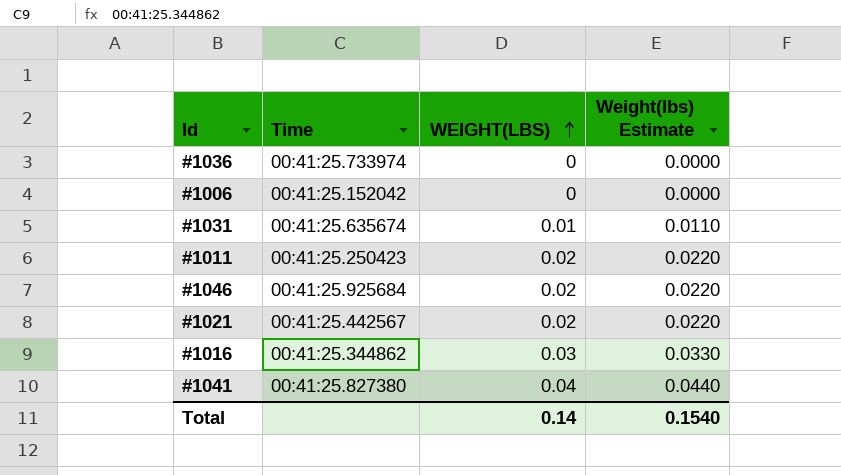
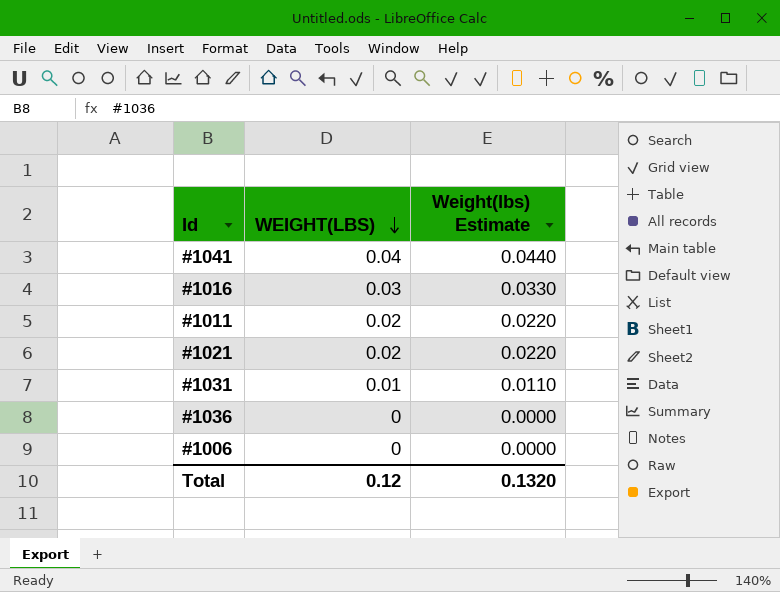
row order: WEIGHT(LBS) ascending -> WEIGHT(LBS) descending
column Time | position: 2 -> none
row #1046: 00:41:25.925684 | 0.02 | 0.0220 -> none
Total | WEIGHT(LBS): 0.14 -> 0.12
Total | Weight(lbs) Estimate: 0.1540 -> 0.1320

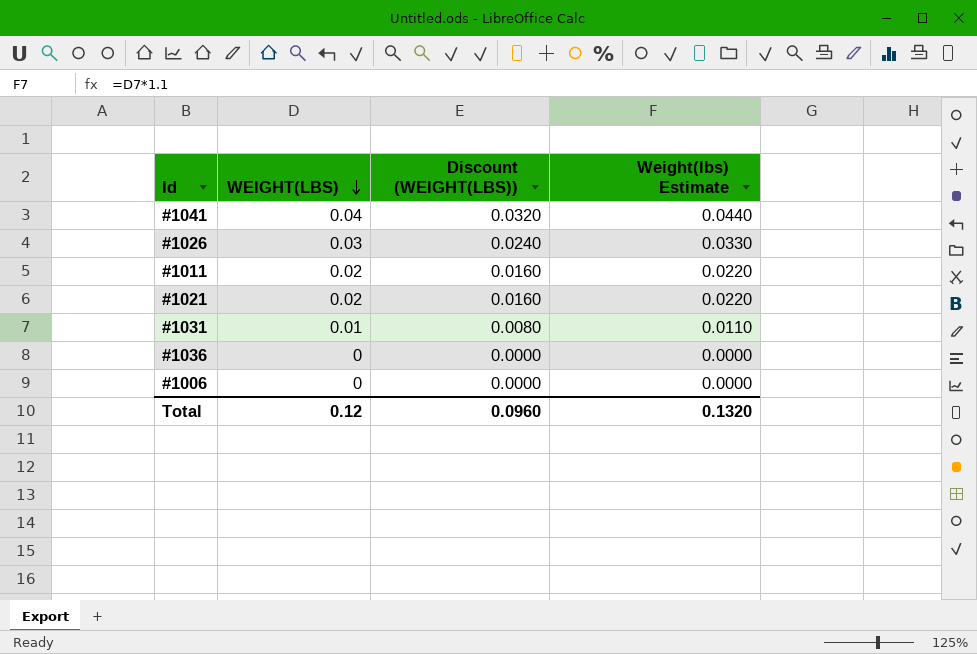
column Discount (WEIGHT(LBS)) | formula: none -> [WEIGHT(LBS)] * 0.8
row #1016: 0.03 | 0.0330 -> none
row #1026: none -> 0.03 | 0.0240 | 0.0330

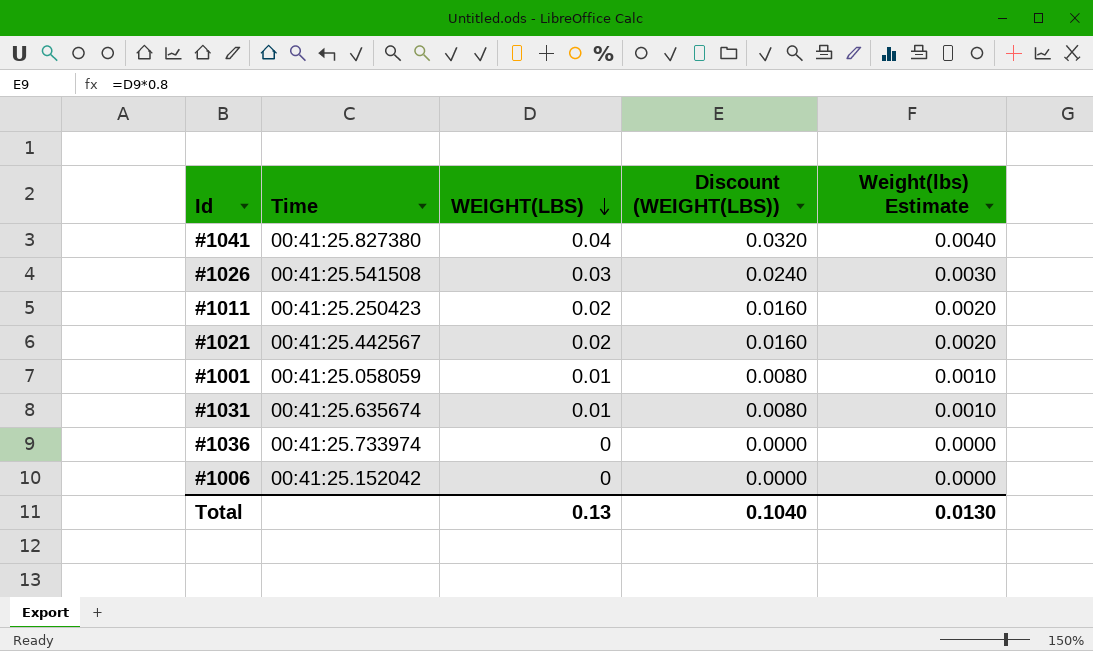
column Time | position: none -> 2
column Weight(lbs) Estimate | formula: [WEIGHT(LBS)] * 1.1 -> [WEIGHT(LBS)] * 0.1
row #1001: none -> 00:41:25.058059 | 0.01 | 0.0080 | 0.0010
Total | WEIGHT(LBS): 0.12 -> 0.13
Total | Discount (WEIGHT(LBS)): 0.0960 -> 0.1040
Total | Weight(lbs) Estimate: 0.1320 -> 0.0130

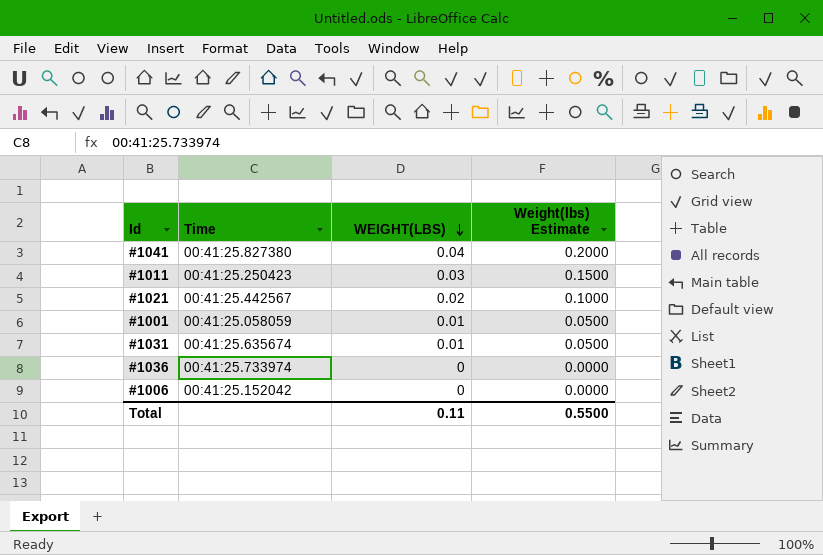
column Discount (WEIGHT(LBS)) | formula: [WEIGHT(LBS)] * 0.8 -> none
column Weight(lbs) Estimate | formula: [WEIGHT(LBS)] * 0.1 -> [WEIGHT(LBS)] * 5
row #1026: 00:41:25.541508 | 0.03 | 0.0240 | 0.0030 -> none
#1011 | WEIGHT(LBS): 0.02 -> 0.03
Total | WEIGHT(LBS): 0.13 -> 0.11
Total | Weight(lbs) Estimate: 0.0130 -> 0.5500

